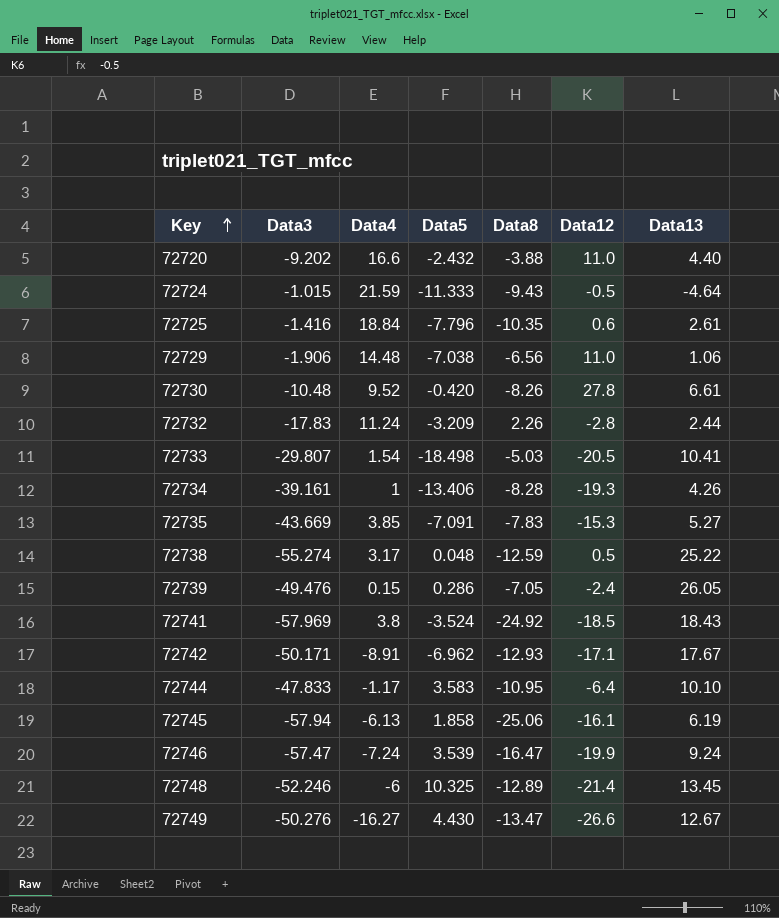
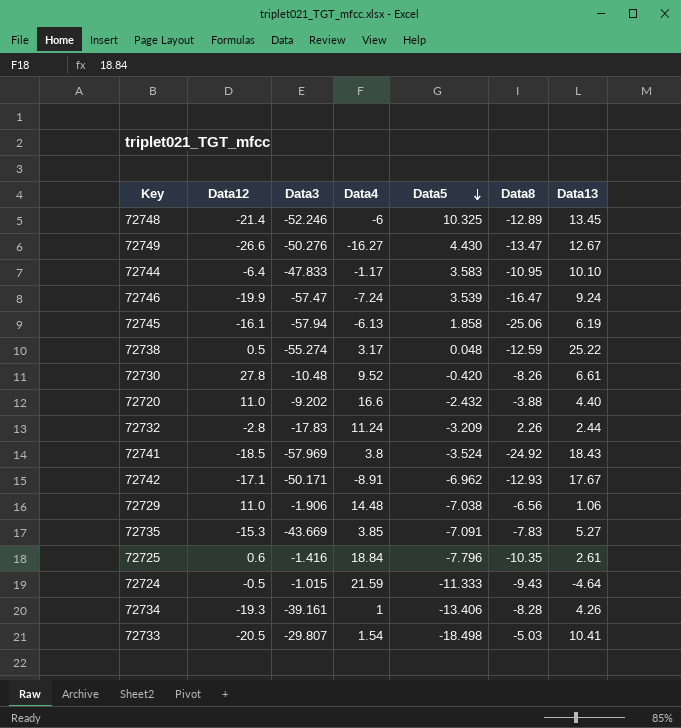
row order: Key ascending -> Data5 descending
column Data12 | position: 6 -> 2
row 72739: -49.476 | 0.15 | 0.286 | -7.05 | -2.4 | 26.05 -> none

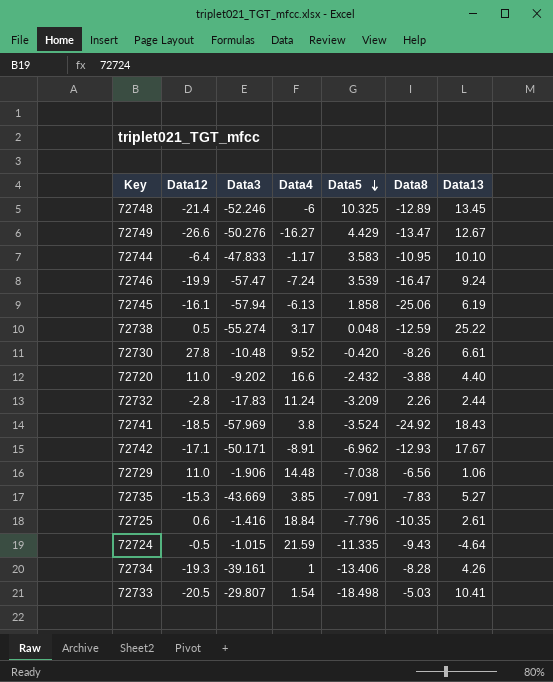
72749 | Data5: 4.430 -> 4.429
72724 | Data5: -11.333 -> -11.335

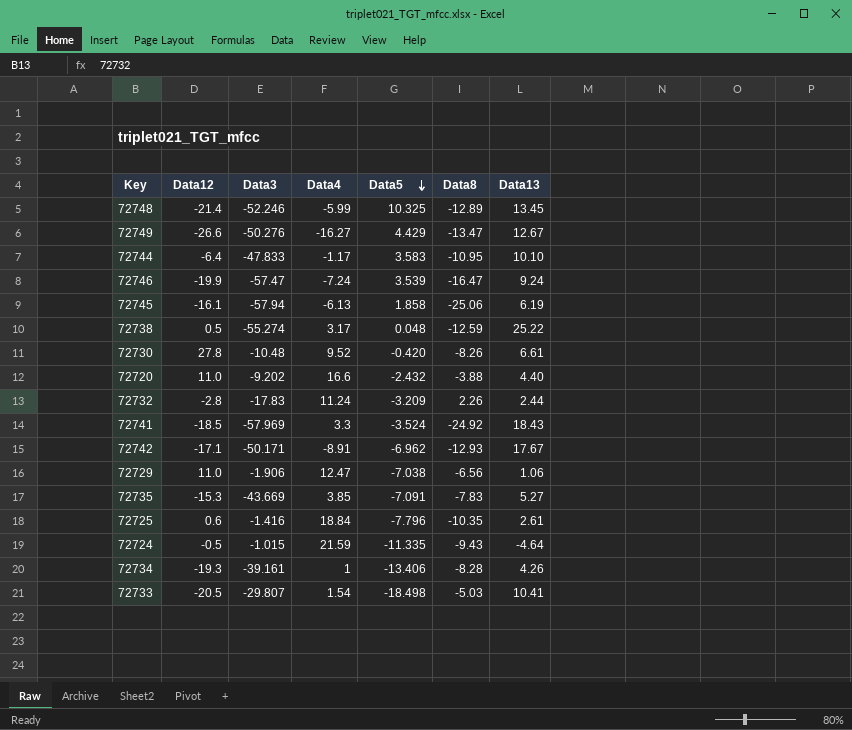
72748 | Data4: -6 -> -5.99
72741 | Data4: 3.8 -> 3.3
72729 | Data4: 14.48 -> 12.47

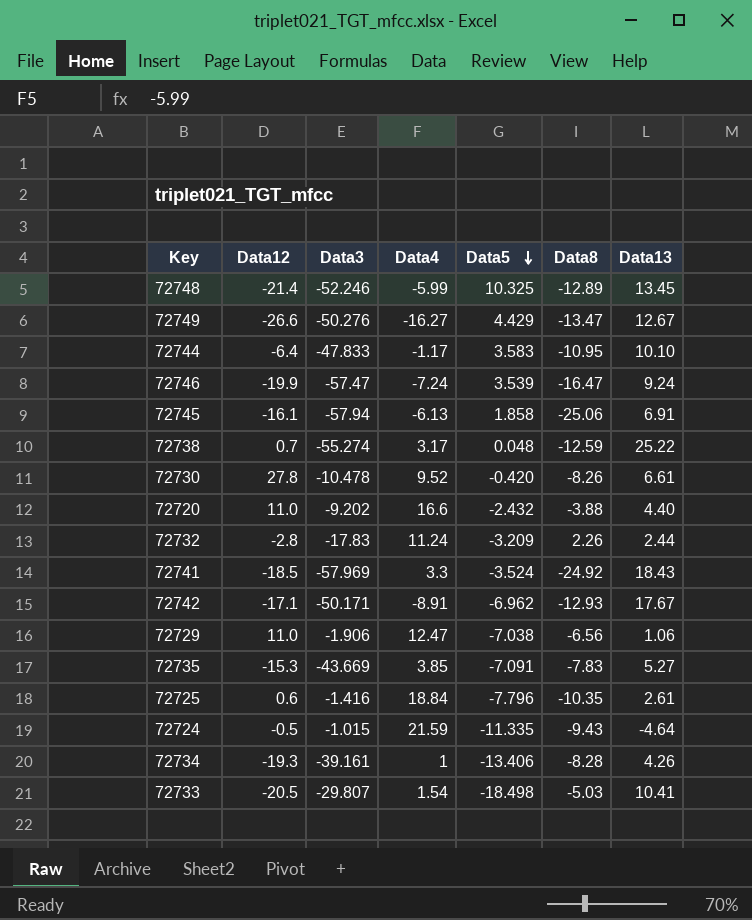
72745 | Data13: 6.19 -> 6.91
72738 | Data12: 0.5 -> 0.7
72730 | Data3: -10.48 -> -10.478

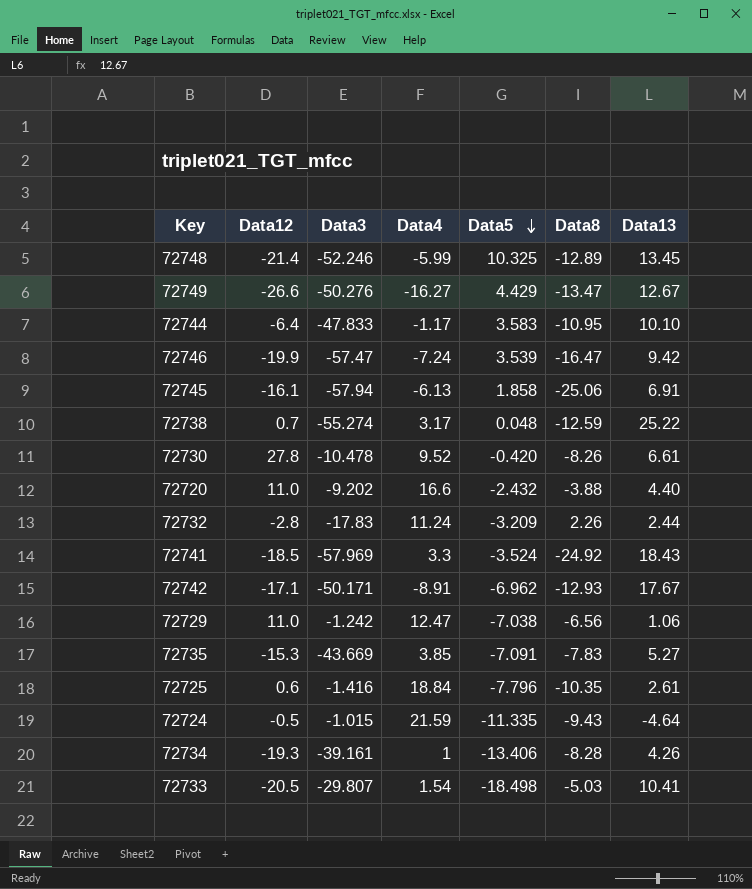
72746 | Data13: 9.24 -> 9.42
72729 | Data3: -1.906 -> -1.242

